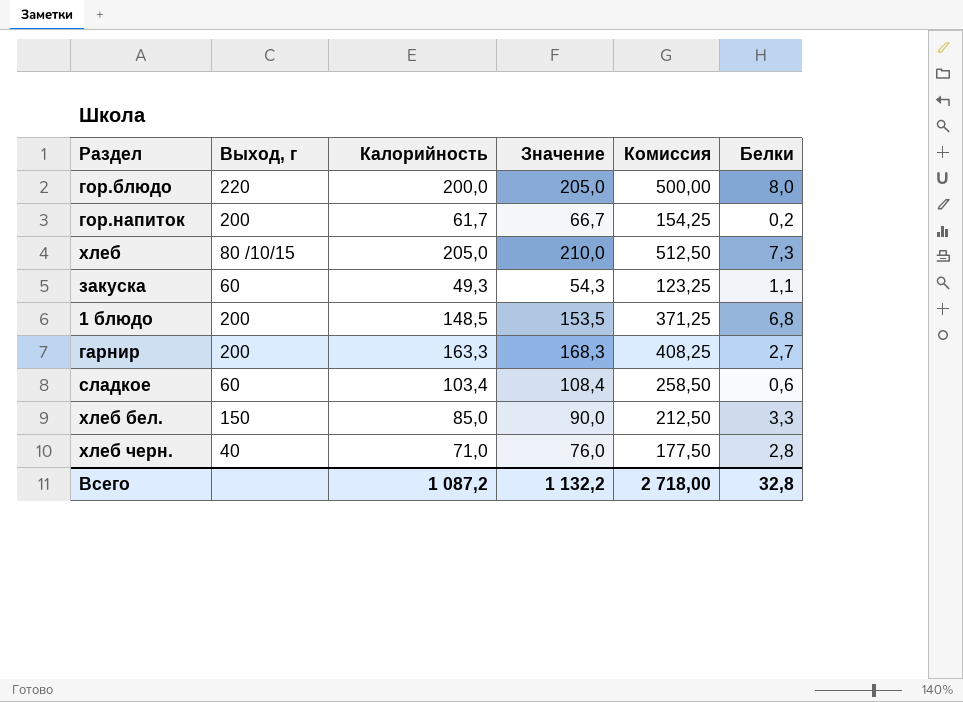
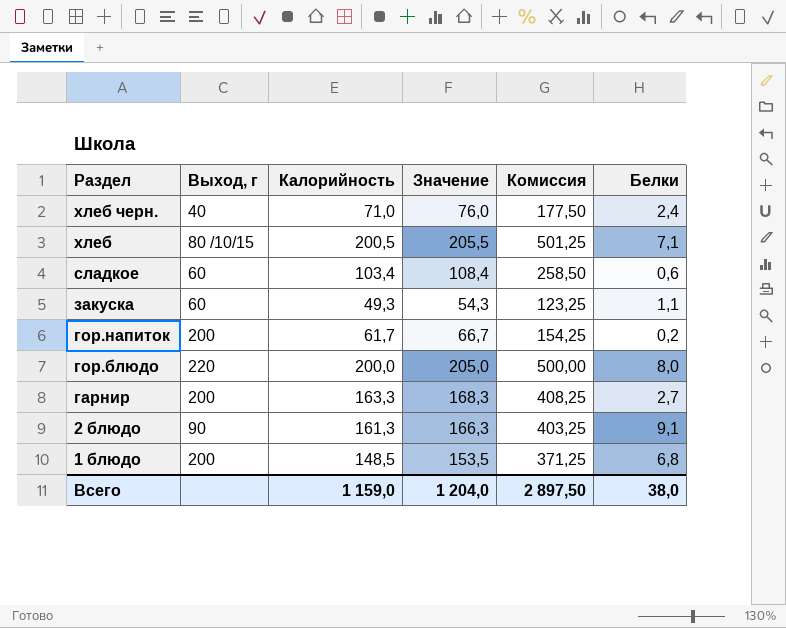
row order: none -> Раздел descending
row хлеб бел.: 150 | 85,0 | 90,0 | 212,50 | 3,3 -> none
хлеб черн. | Белки: 2,8 -> 2,4
хлеб | Калорийность: 205,0 -> 200,5
хлеб | Значение: 210,0 -> 205,5
хлеб | Комиссия: 512,50 -> 501,25
хлеб | Белки: 7,3 -> 7,1
row 2 блюдо: none -> 90 | 161,3 | 166,3 | 403,25 | 9,1
Всего | Калорийность: 1 087,2 -> 1 159,0
Всего | Значение: 1 132,2 -> 1 204,0
Всего | Комиссия: 2 718,00 -> 2 897,50
Всего | Белки: 32,8 -> 38,0

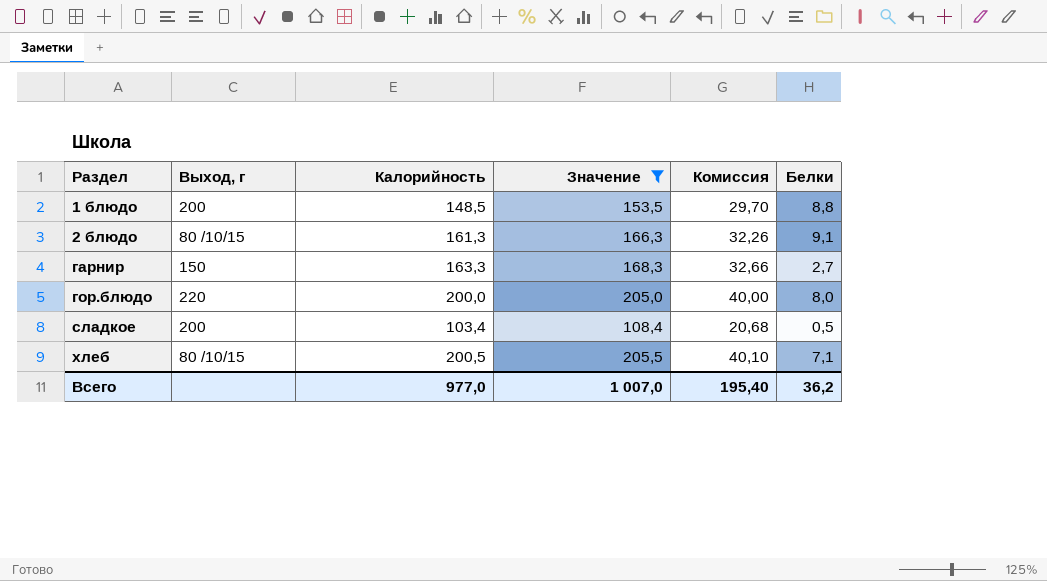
filter: none -> Значение >= 108,4
row order: Раздел descending -> Раздел ascending
column Комиссия | formula: [Калорийность] * 2,5 -> [Калорийность] * 0,2
1 блюдо | Белки: 6,8 -> 8,8
2 блюдо | Выход, г: 90 -> 80 /10/15
гарнир | Выход, г: 200 -> 150
сладкое | Выход, г: 60 -> 200
сладкое | Белки: 0,6 -> 0,5
Всего | Калорийность: 1 159,0 -> 977,0
Всего | Значение: 1 204,0 -> 1 007,0
Всего | Комиссия: 2 897,50 -> 195,40
Всего | Белки: 38,0 -> 36,2

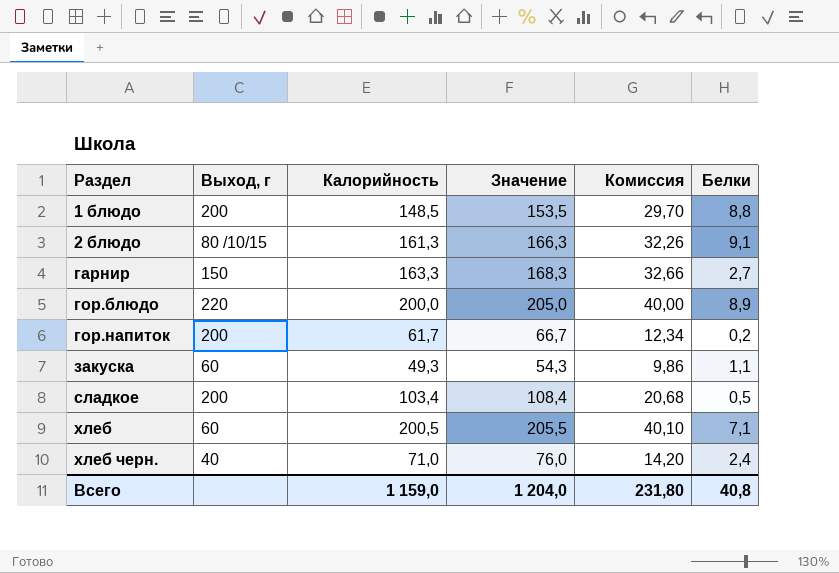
filter: Значение >= 108,4 -> none
гор.блюдо | Белки: 8,0 -> 8,9
хлеб | Выход, г: 80 /10/15 -> 60
Всего | Калорийность: 977,0 -> 1 159,0
Всего | Значение: 1 007,0 -> 1 204,0
Всего | Комиссия: 195,40 -> 231,80
Всего | Белки: 36,2 -> 40,8

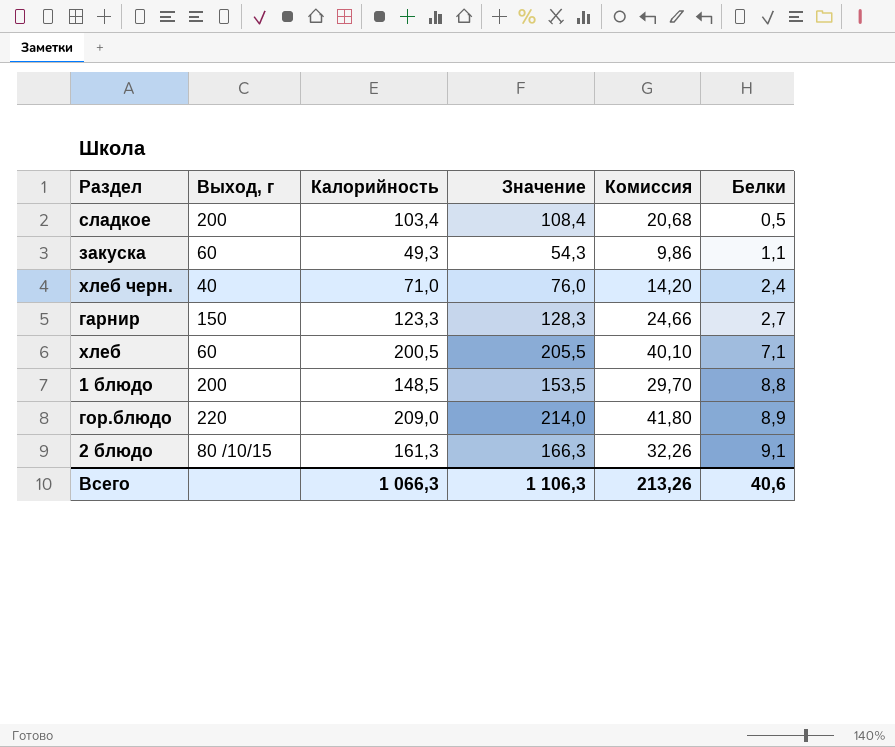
row order: Раздел ascending -> Белки ascending
row гор.напиток: 200 | 61,7 | 66,7 | 12,34 | 0,2 -> none
гарнир | Калорийность: 163,3 -> 123,3
гарнир | Значение: 168,3 -> 128,3
гарнир | Комиссия: 32,66 -> 24,66
гор.блюдо | Калорийность: 200,0 -> 209,0
гор.блюдо | Значение: 205,0 -> 214,0
гор.блюдо | Комиссия: 40,00 -> 41,80
Всего | Калорийность: 1 159,0 -> 1 066,3
Всего | Значение: 1 204,0 -> 1 106,3
Всего | Комиссия: 231,80 -> 213,26
Всего | Белки: 40,8 -> 40,6

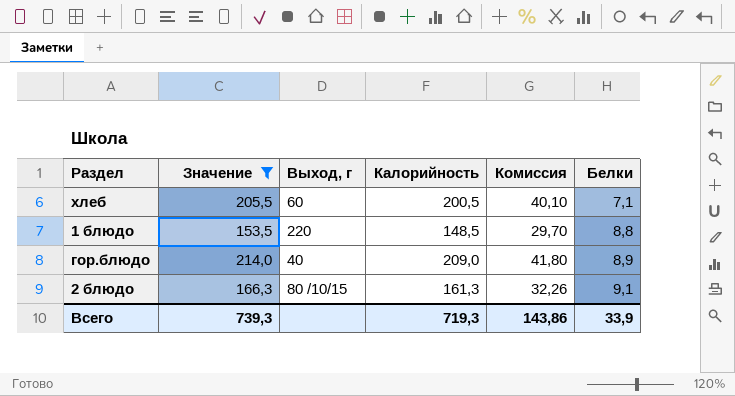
filter: none -> Значение >= 153,5
column Значение | position: 4 -> 2
1 блюдо | Выход, г: 200 -> 220
гор.блюдо | Выход, г: 220 -> 40
Всего | Значение: 1 106,3 -> 739,3
Всего | Калорийность: 1 066,3 -> 719,3
Всего | Комиссия: 213,26 -> 143,86
Всего | Белки: 40,6 -> 33,9

